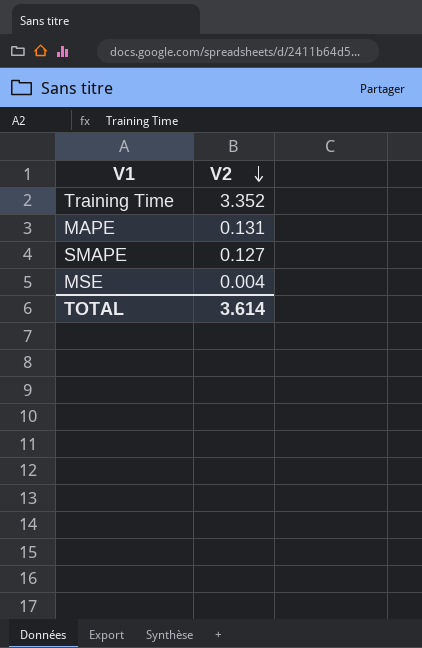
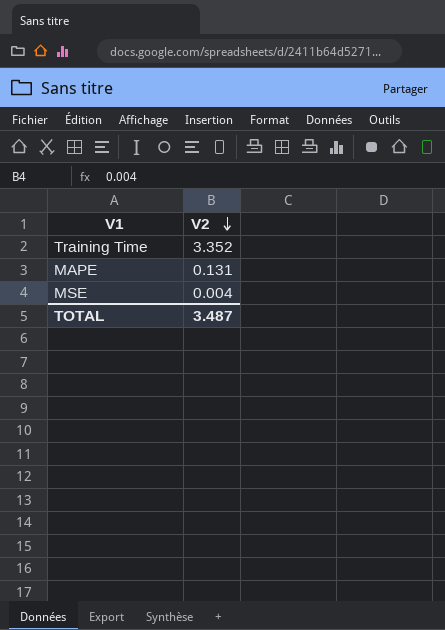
row SMAPE: 0.127 -> none
TOTAL | V2: 3.614 -> 3.487

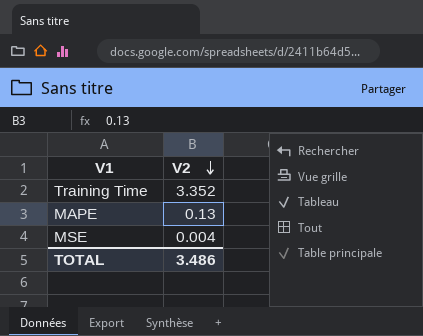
MAPE | V2: 0.131 -> 0.13
TOTAL | V2: 3.487 -> 3.486

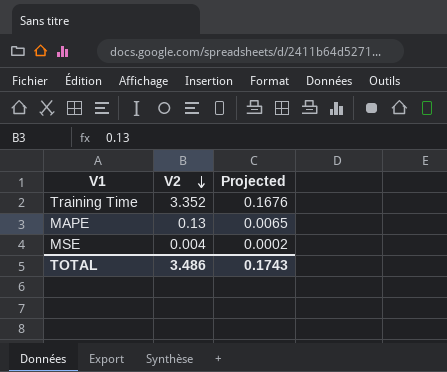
column Projected | formula: none -> [V2] * 0.05

